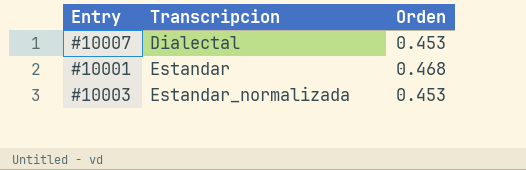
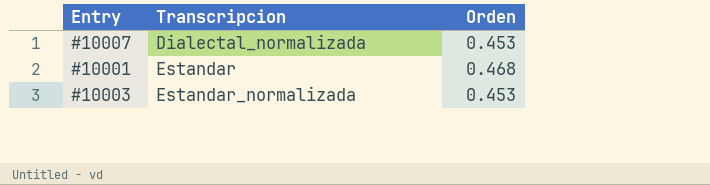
#10007 | Transcripcion: Dialectal -> Dialectal_normalizada

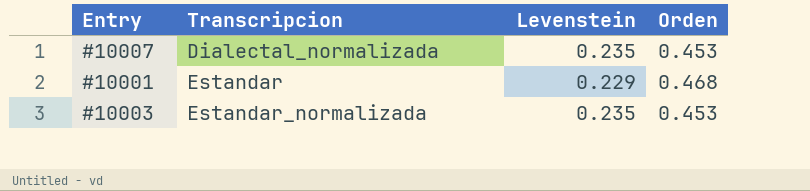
column Levenstein | position: none -> 3

